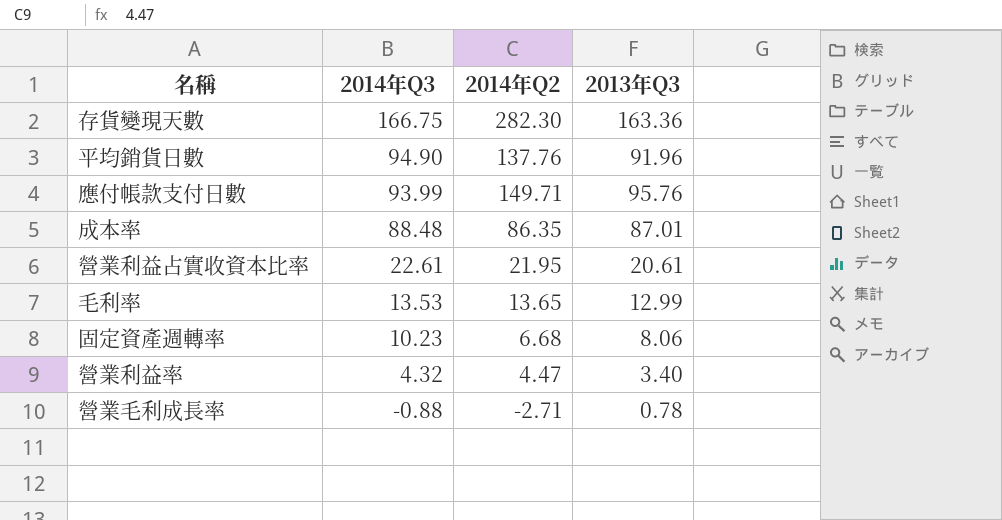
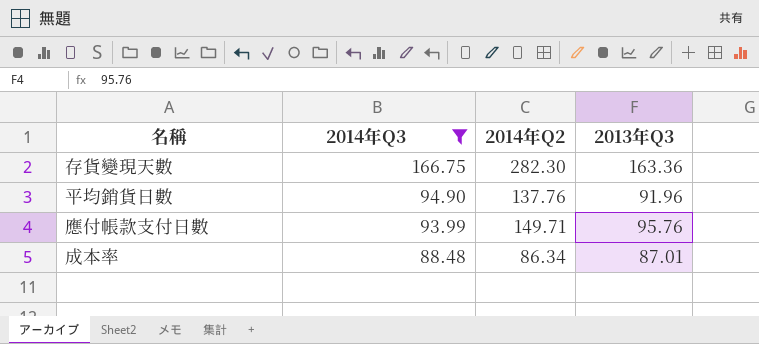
filter: none -> 2014年Q3 >= 88.48
成本率 | 2014年Q2: 86.35 -> 86.34

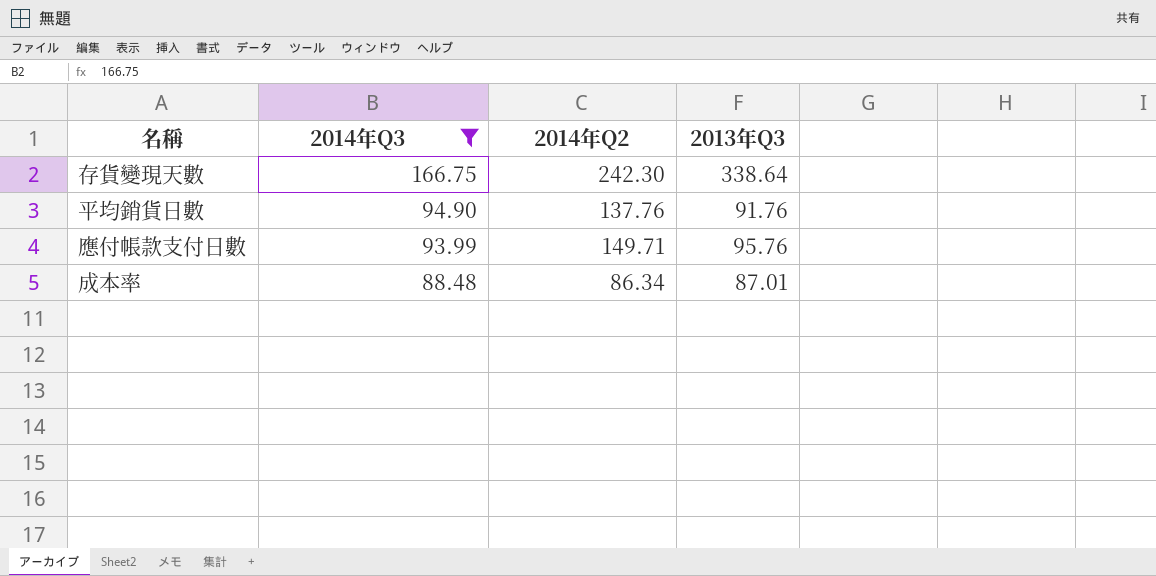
存貨變現天數 | 2014年Q2: 282.30 -> 242.30
存貨變現天數 | 2013年Q3: 163.36 -> 338.64
平均銷貨日數 | 2013年Q3: 91.96 -> 91.76

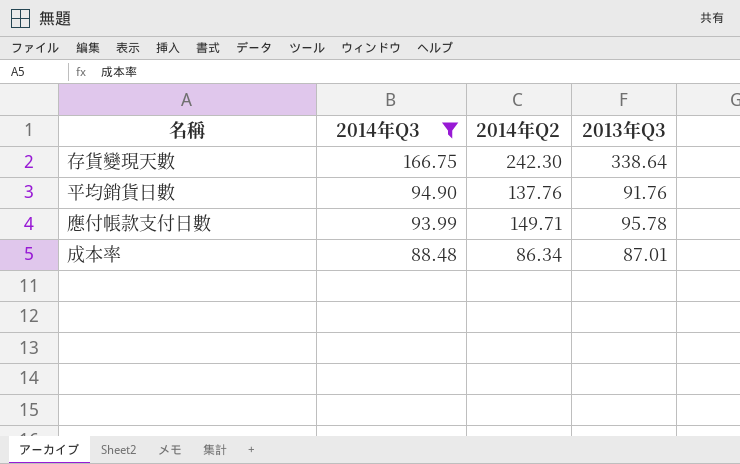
應付帳款支付日數 | 2013年Q3: 95.76 -> 95.78

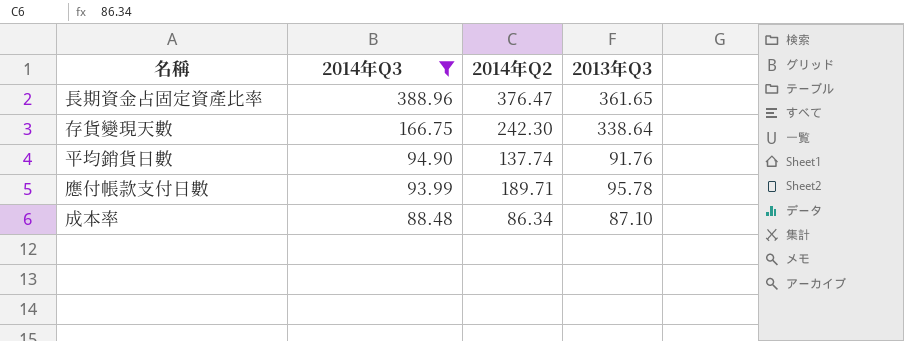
row 長期資金占固定資產比率: none -> 388.96 | 376.47 | 361.65
平均銷貨日數 | 2014年Q2: 137.76 -> 137.74
應付帳款支付日數 | 2014年Q2: 149.71 -> 189.71
成本率 | 2013年Q3: 87.01 -> 87.10

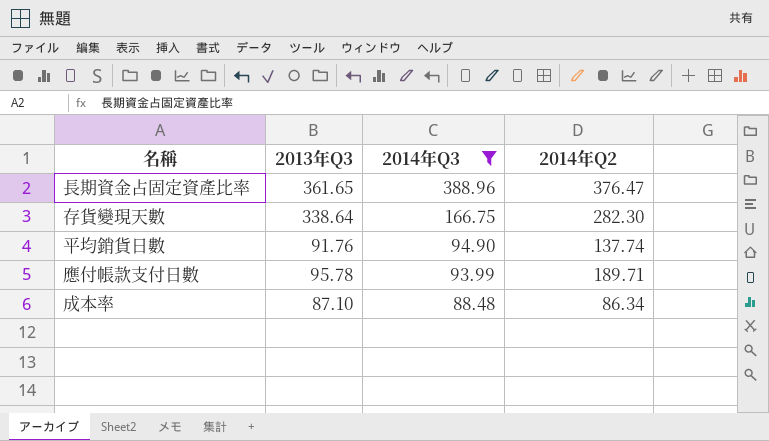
column 2013年Q3 | position: 4 -> 2
存貨變現天數 | 2014年Q2: 242.30 -> 282.30

